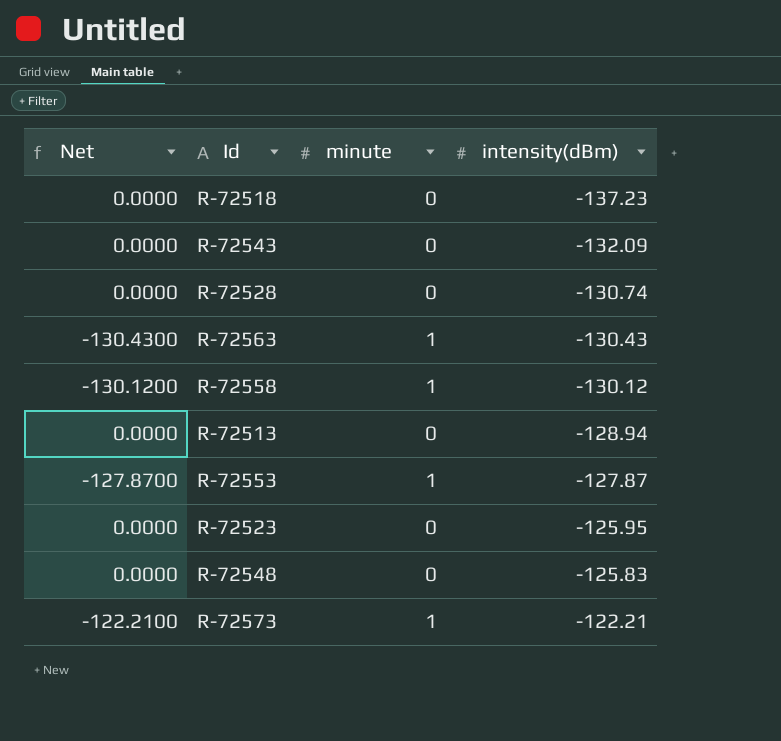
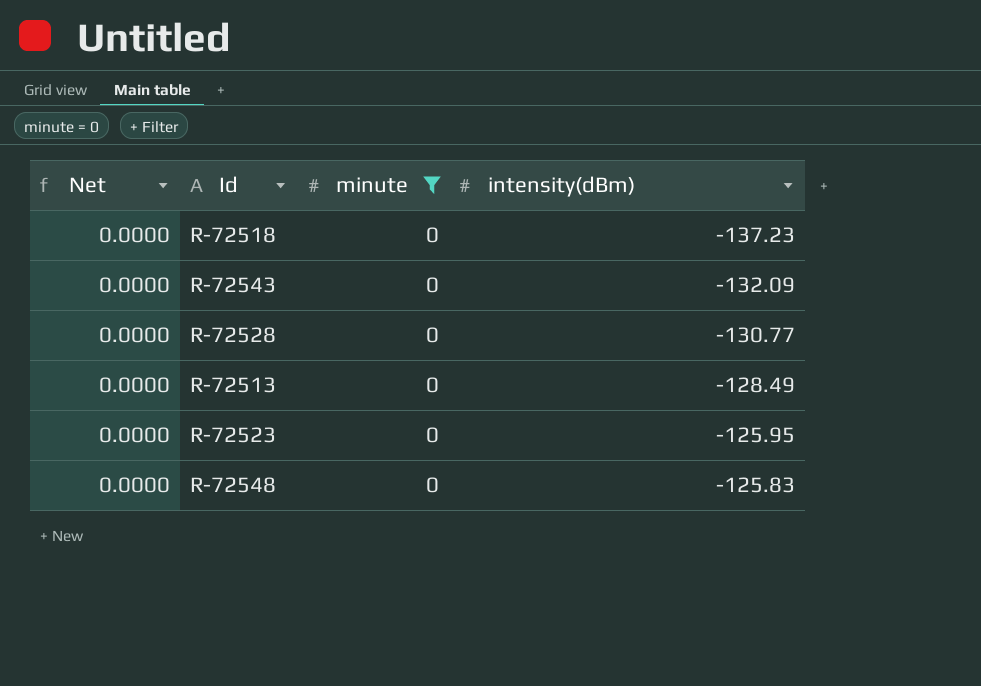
filter: none -> minute = 0
R-72528 | intensity(dBm): -130.74 -> -130.77
R-72513 | intensity(dBm): -128.94 -> -128.49

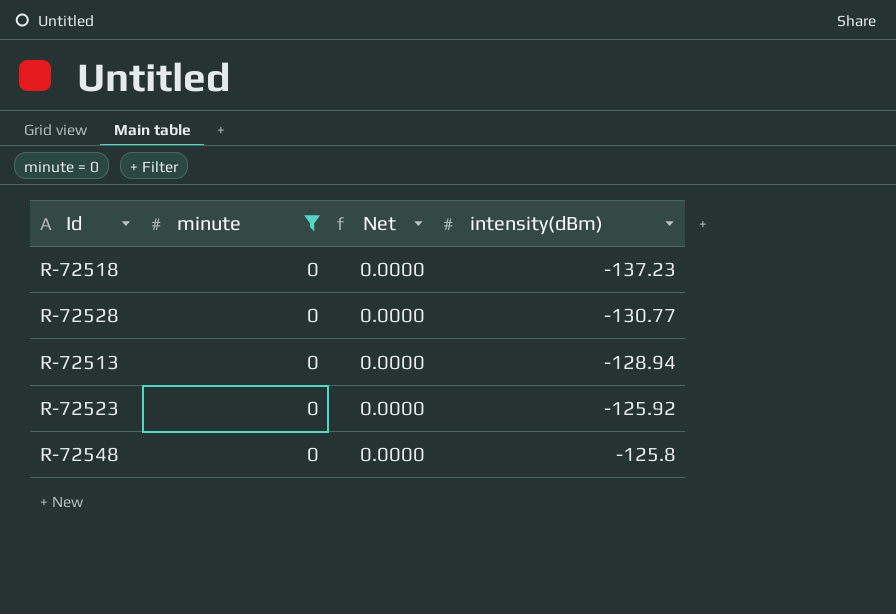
column Net | position: 1 -> 3
row R-72543: 0.0000 | 0 | -132.09 -> none
R-72513 | intensity(dBm): -128.49 -> -128.94
R-72523 | intensity(dBm): -125.95 -> -125.92
R-72548 | intensity(dBm): -125.83 -> -125.8

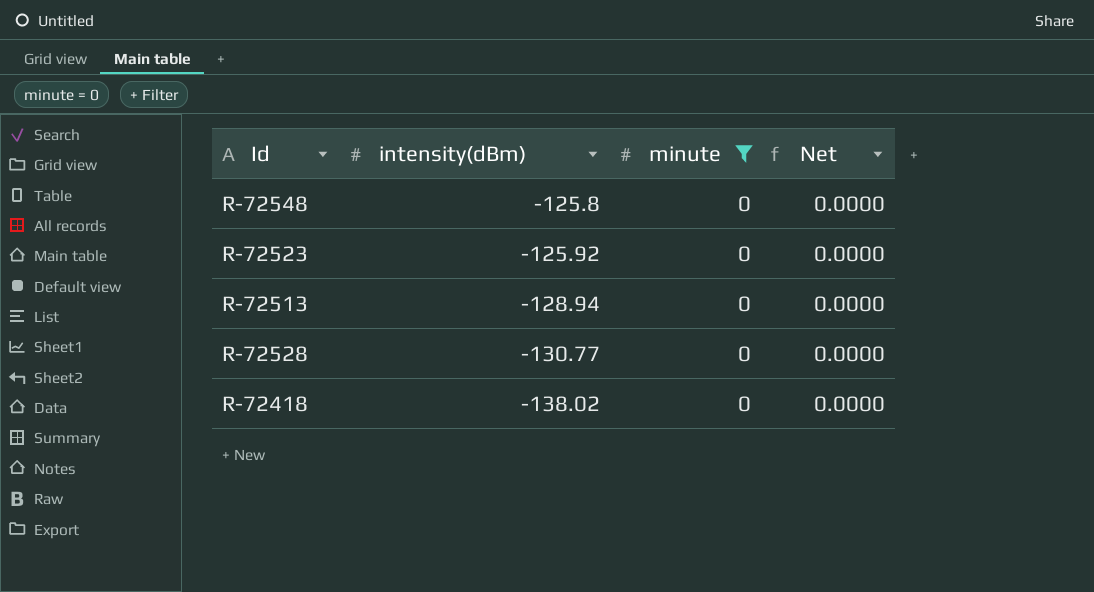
row order: intensity(dBm) ascending -> intensity(dBm) descending
column intensity(dBm) | position: 4 -> 2
row R-72518: 0 | 0.0000 | -137.23 -> none
row R-72418: none -> -138.02 | 0 | 0.0000

